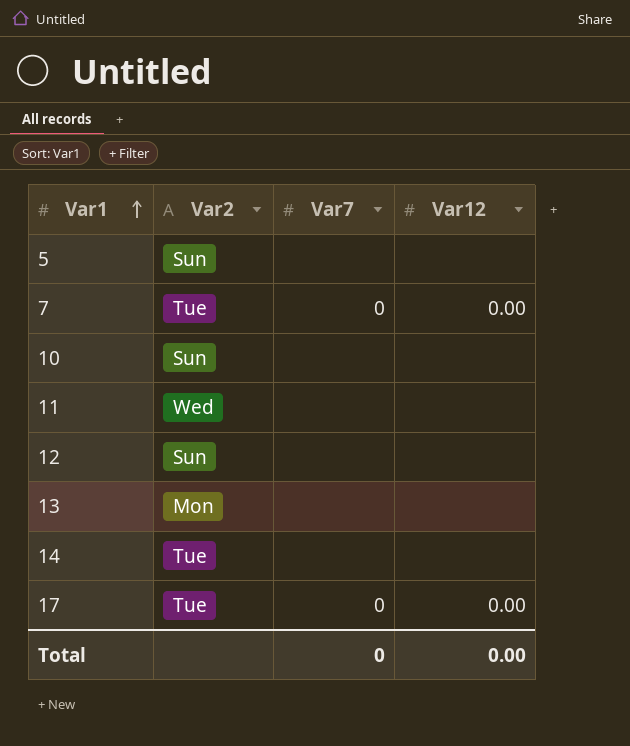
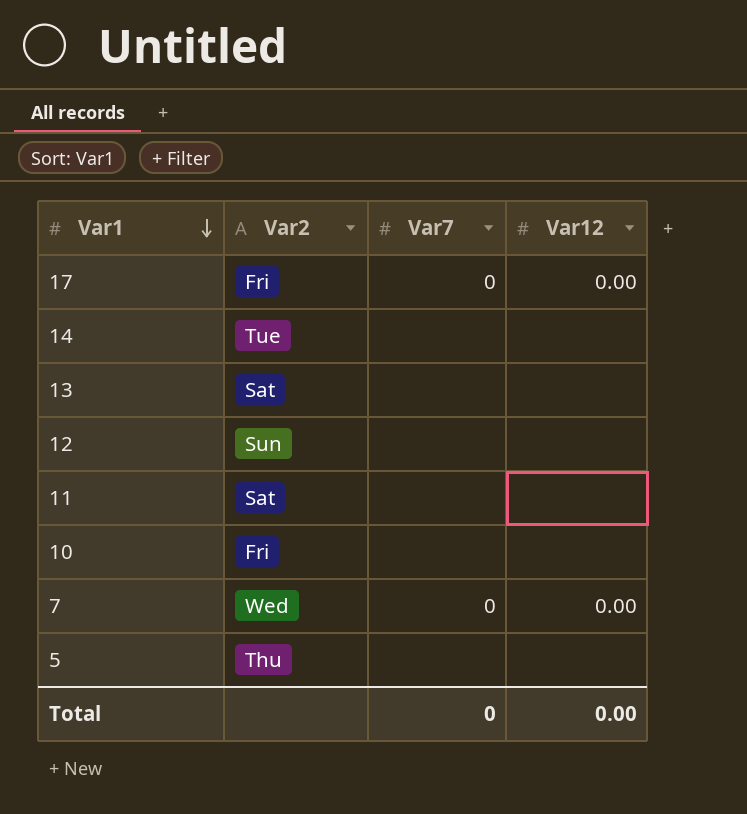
row order: Var1 ascending -> Var1 descending
17 | Var2: Tue -> Fri
13 | Var2: Mon -> Sat
11 | Var2: Wed -> Sat
10 | Var2: Sun -> Fri
7 | Var2: Tue -> Wed
5 | Var2: Sun -> Thu

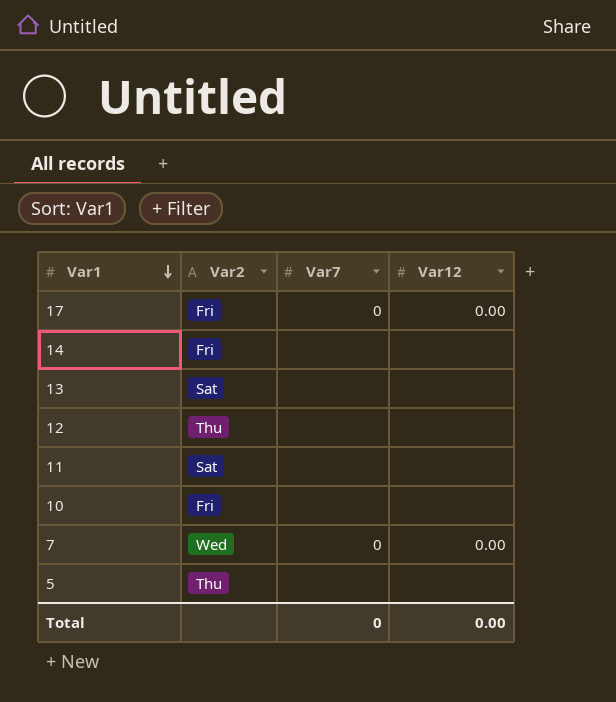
14 | Var2: Tue -> Fri
12 | Var2: Sun -> Thu

